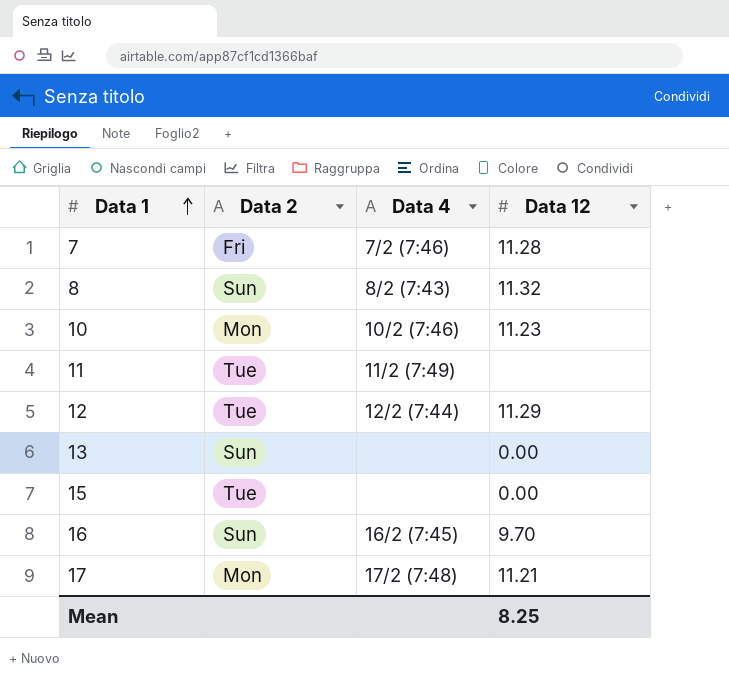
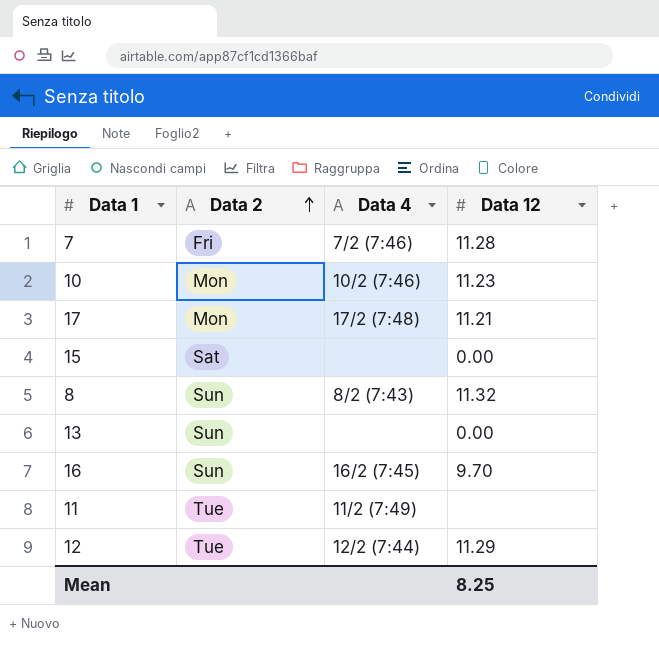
row order: Data 1 ascending -> Data 2 ascending
15 | Data 2: Tue -> Sat

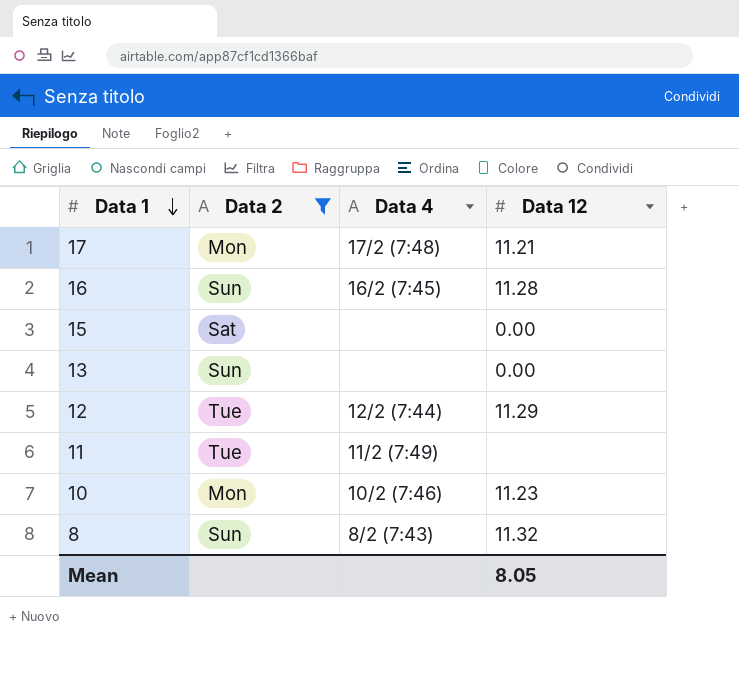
filter: none -> Data 2 != Fri
row order: Data 2 ascending -> Data 1 descending
16 | Data 12: 9.70 -> 11.28
Mean | Data 12: 8.25 -> 8.05

